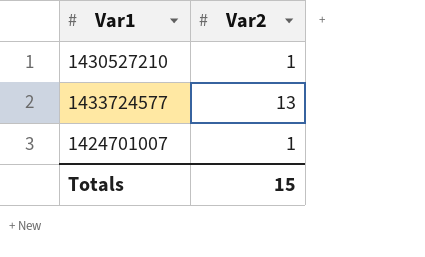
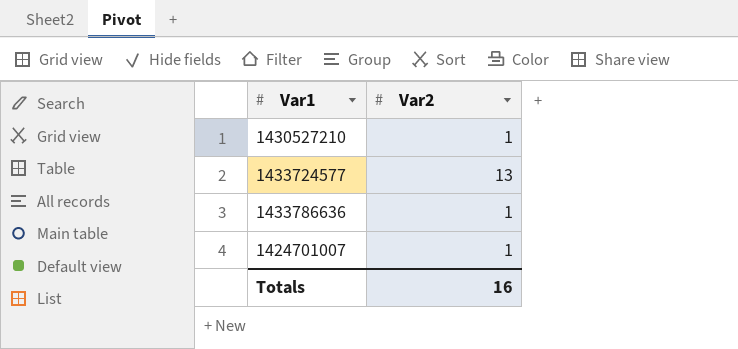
row 1433786636: none -> 1
Totals | Var2: 15 -> 16

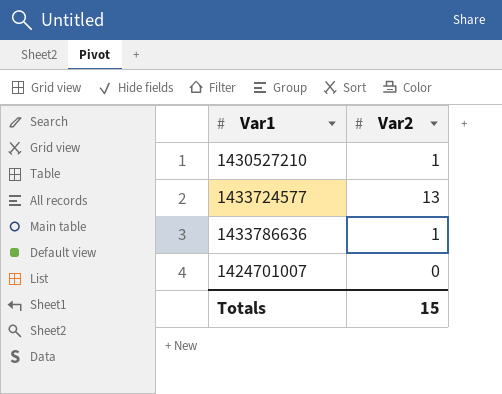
1424701007 | Var2: 1 -> 0
Totals | Var2: 16 -> 15

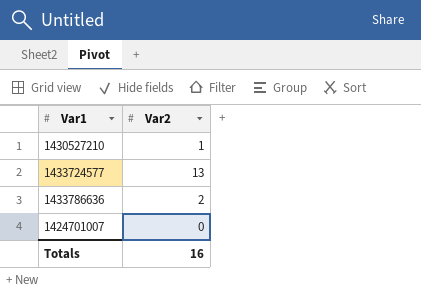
1433786636 | Var2: 1 -> 2
Totals | Var2: 15 -> 16

